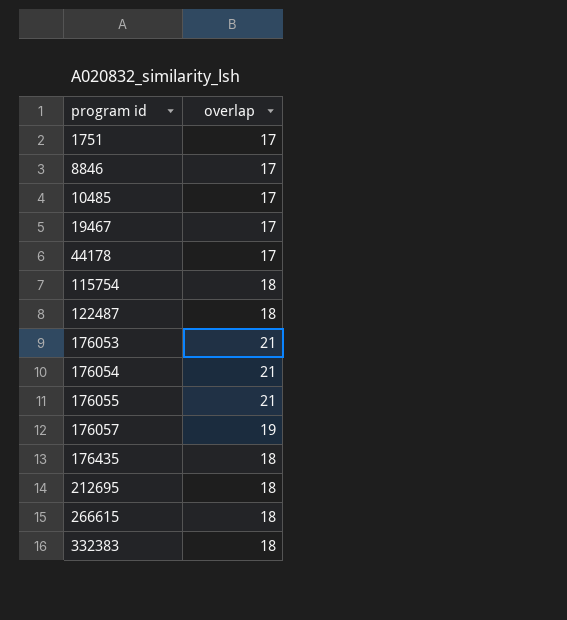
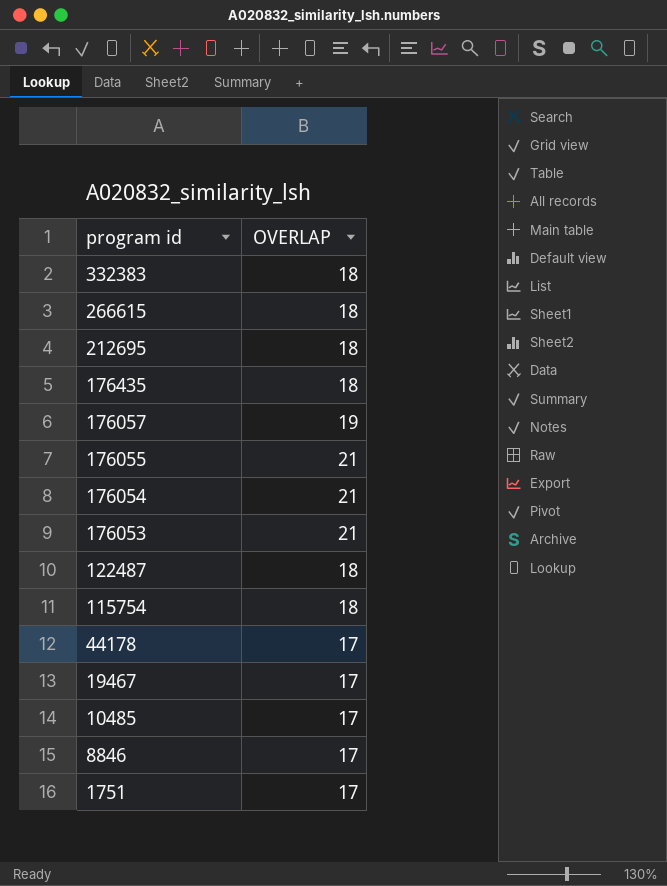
row order: program id ascending -> program id descending
column name: overlap -> OVERLAP

